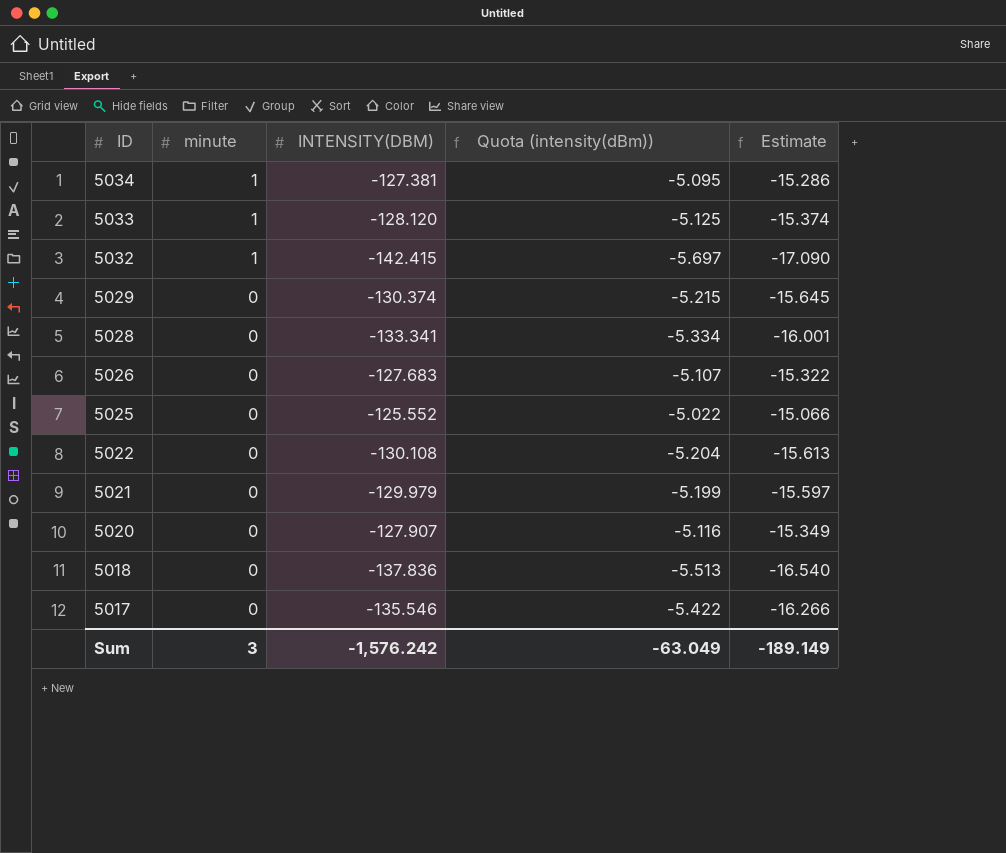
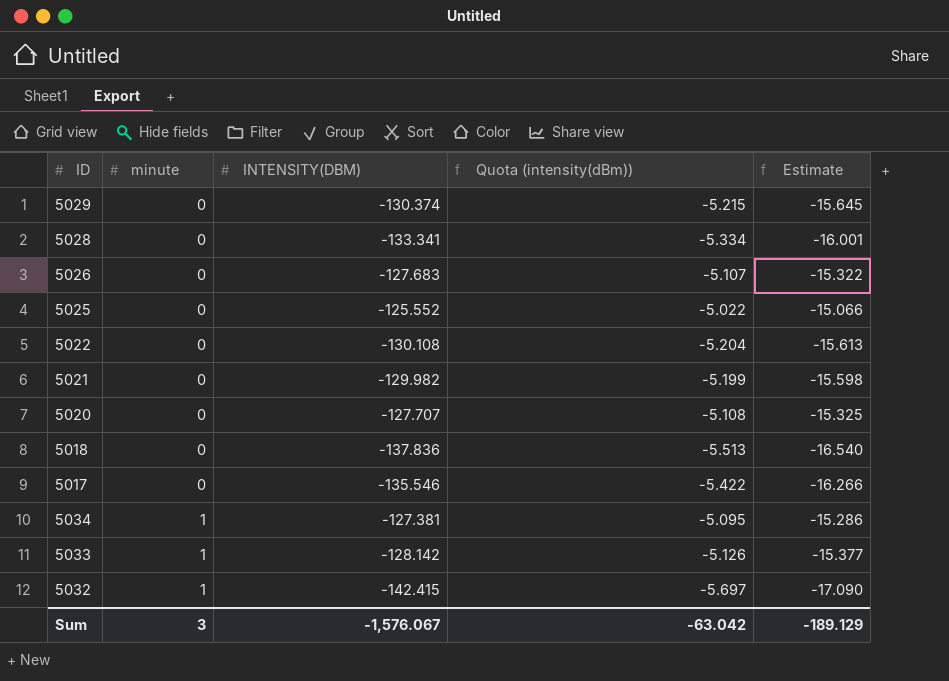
row order: ID descending -> minute ascending
5021 | INTENSITY(DBM): -129.979 -> -129.982
5021 | Estimate: -15.597 -> -15.598
5020 | INTENSITY(DBM): -127.907 -> -127.707
5020 | Quota (intensity(dBm)): -5.116 -> -5.108
5020 | Estimate: -15.349 -> -15.325
5033 | INTENSITY(DBM): -128.120 -> -128.142
5033 | Quota (intensity(dBm)): -5.125 -> -5.126
5033 | Estimate: -15.374 -> -15.377
Sum | INTENSITY(DBM): -1,576.242 -> -1,576.067
Sum | Quota (intensity(dBm)): -63.049 -> -63.042
Sum | Estimate: -189.149 -> -189.129

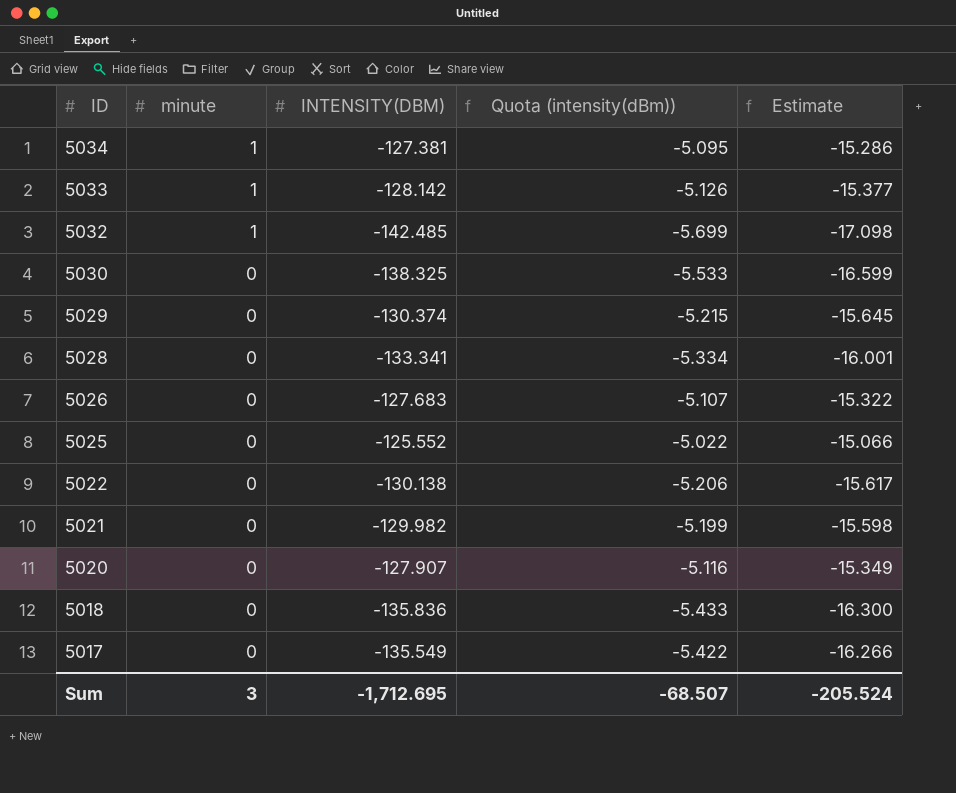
row order: minute ascending -> ID descending
5032 | INTENSITY(DBM): -142.415 -> -142.485
5032 | Quota (intensity(dBm)): -5.697 -> -5.699
5032 | Estimate: -17.090 -> -17.098
row 5030: none -> 0 | -138.325 | -5.533 | -16.599
5022 | INTENSITY(DBM): -130.108 -> -130.138
5022 | Quota (intensity(dBm)): -5.204 -> -5.206
5022 | Estimate: -15.613 -> -15.617
5020 | INTENSITY(DBM): -127.707 -> -127.907
5020 | Quota (intensity(dBm)): -5.108 -> -5.116
5020 | Estimate: -15.325 -> -15.349
5018 | INTENSITY(DBM): -137.836 -> -135.836
5018 | Quota (intensity(dBm)): -5.513 -> -5.433
5018 | Estimate: -16.540 -> -16.300
5017 | INTENSITY(DBM): -135.546 -> -135.549
Sum | INTENSITY(DBM): -1,576.067 -> -1,712.695
Sum | Quota (intensity(dBm)): -63.042 -> -68.507
Sum | Estimate: -189.129 -> -205.524

